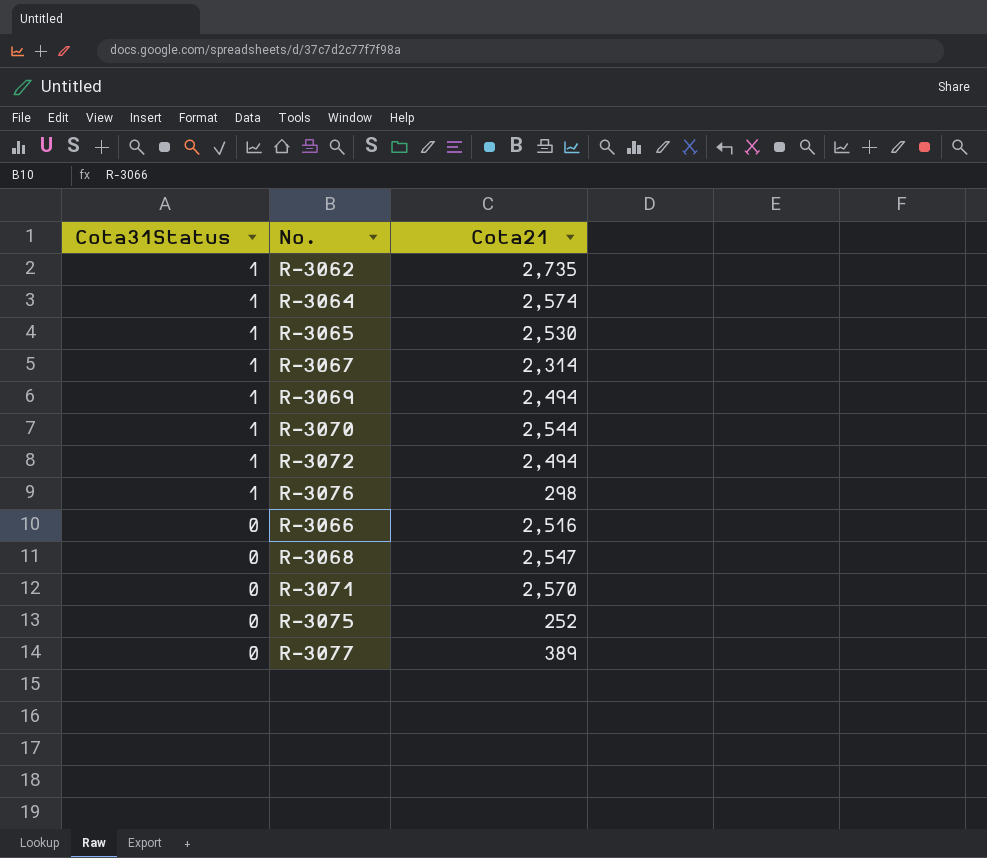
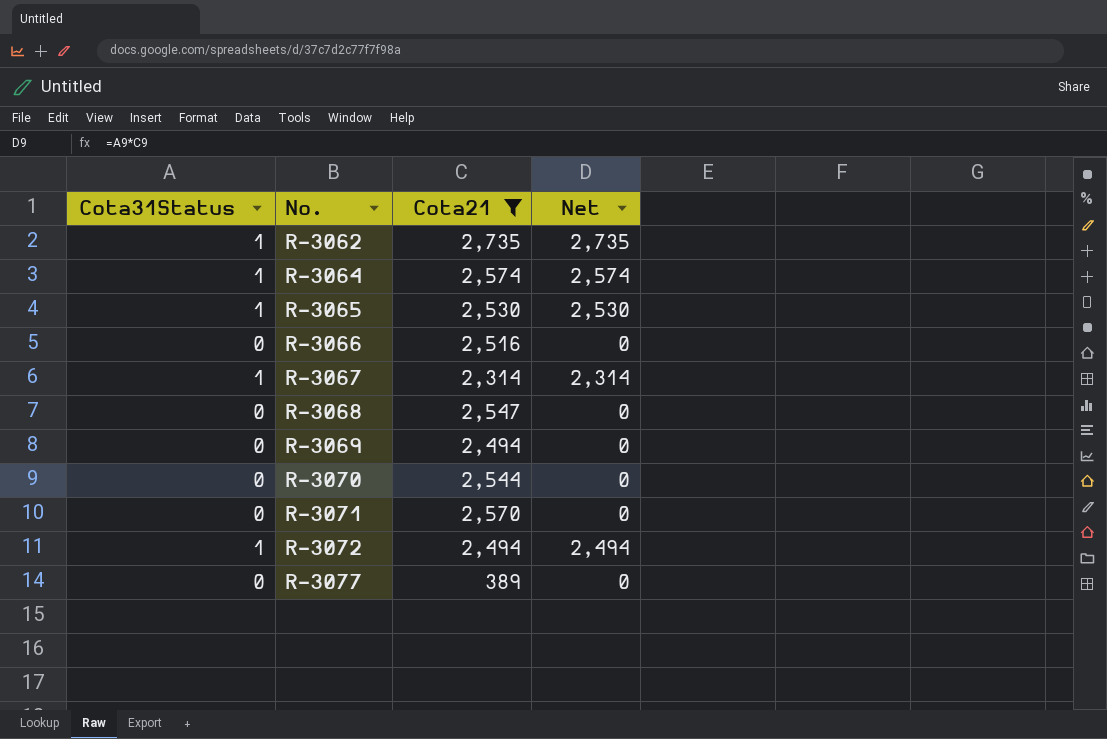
filter: none -> Cota21 >= 389
row order: Cota31Status descending -> No. ascending
column Net | formula: none -> [Cota31Status] * [Cota21]
R-3069 | Cota31Status: 1 -> 0
R-3070 | Cota31Status: 1 -> 0

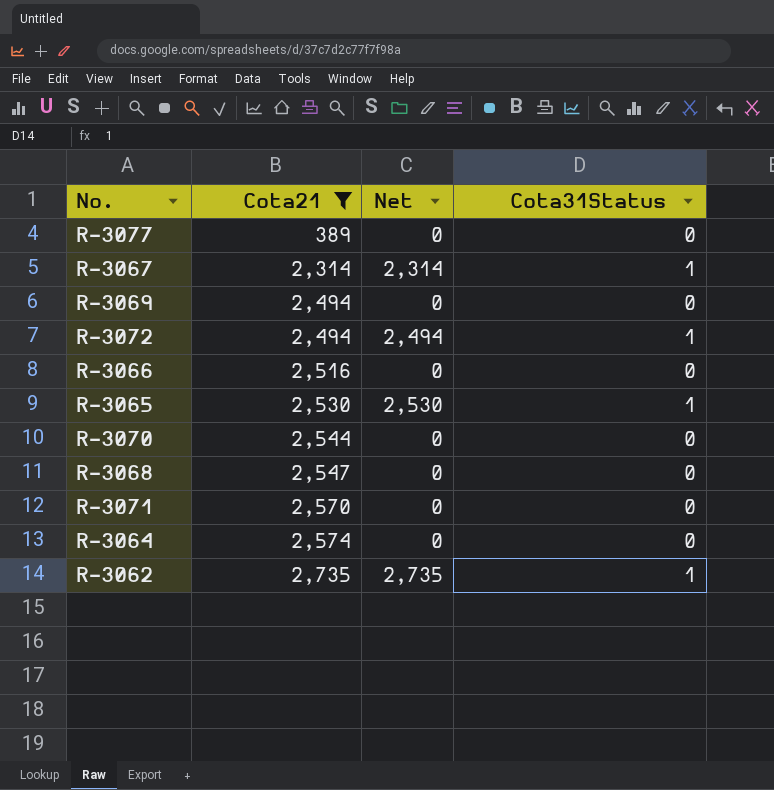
row order: No. ascending -> Cota21 ascending
column Cota31Status | position: 1 -> 4
R-3064 | Net: 2,574 -> 0
R-3064 | Cota31Status: 1 -> 0

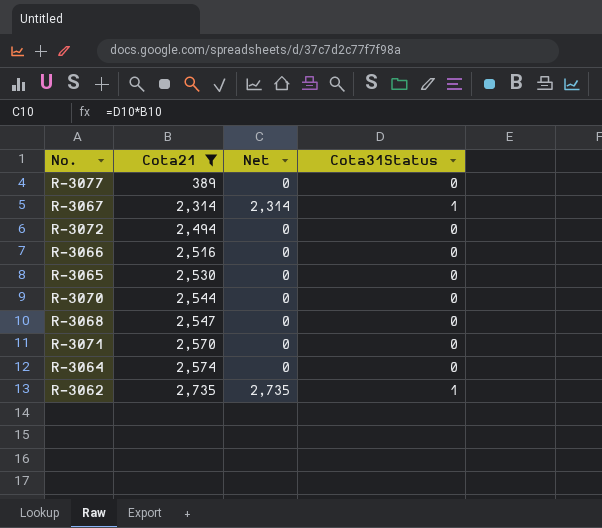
row R-3069: 2,494 | 0 | 0 -> none
R-3072 | Net: 2,494 -> 0
R-3072 | Cota31Status: 1 -> 0
R-3065 | Net: 2,530 -> 0
R-3065 | Cota31Status: 1 -> 0

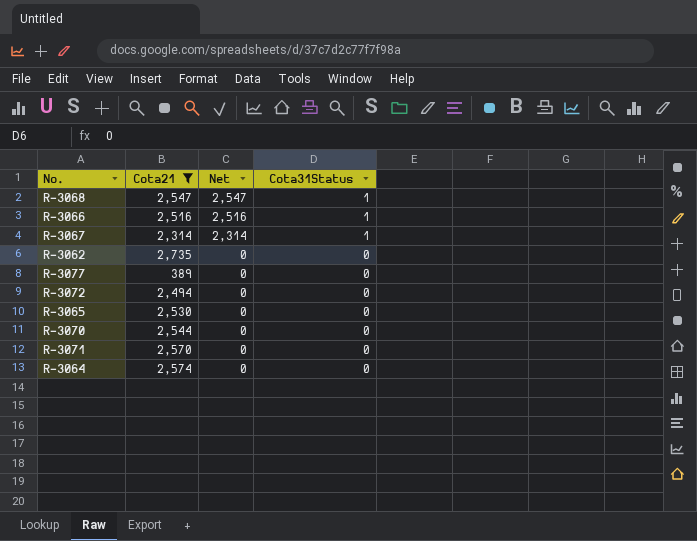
row order: Cota21 ascending -> Net descending
R-3068 | Net: 0 -> 2,547
R-3068 | Cota31Status: 0 -> 1
R-3066 | Net: 0 -> 2,516
R-3066 | Cota31Status: 0 -> 1
R-3062 | Net: 2,735 -> 0
R-3062 | Cota31Status: 1 -> 0

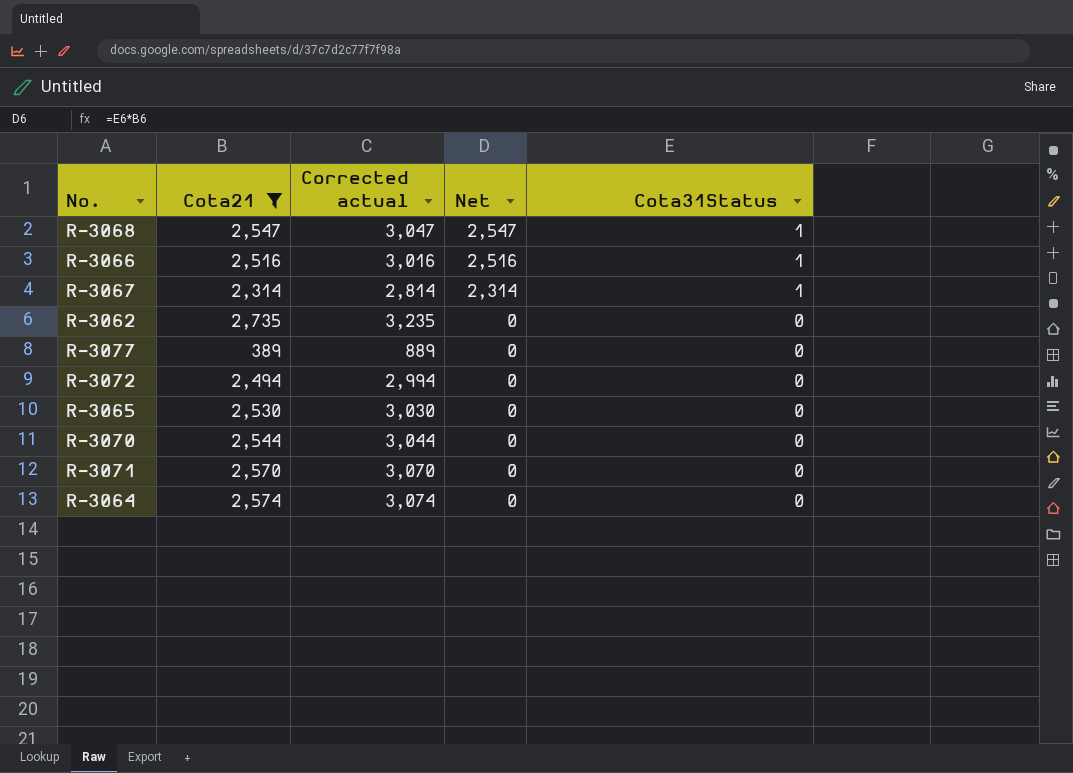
column Corrected actual | formula: none -> [Cota21] + 500

